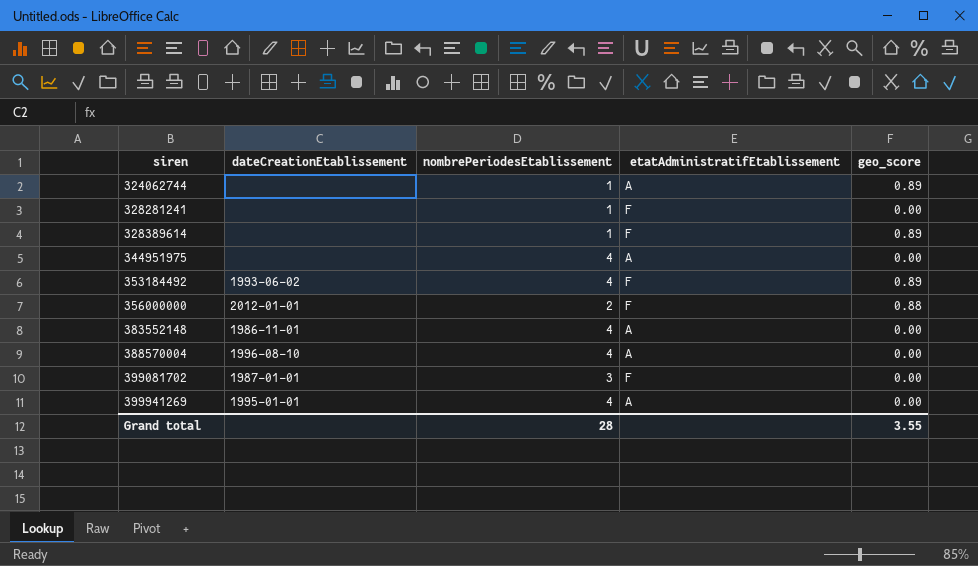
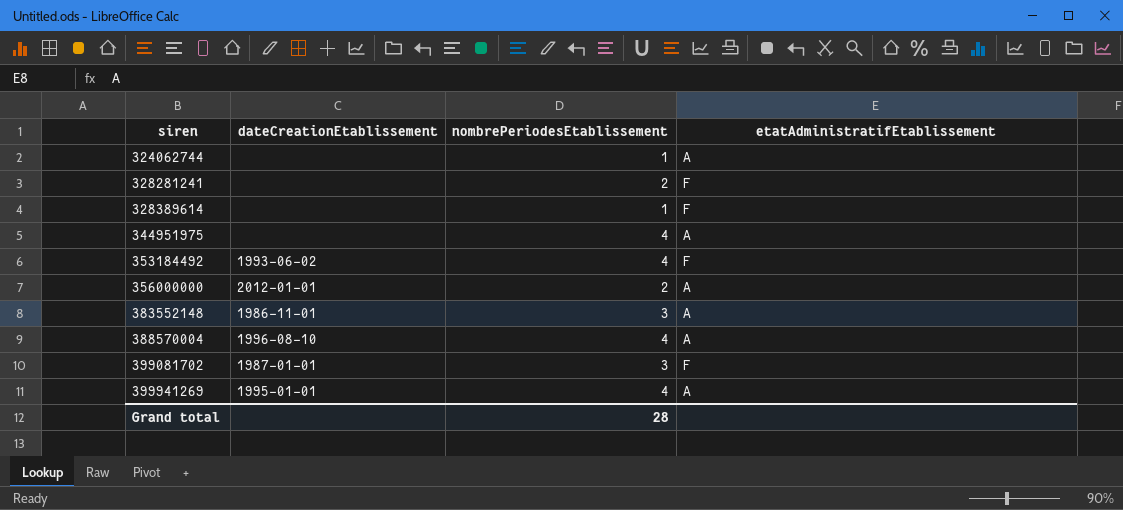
column geo_score | position: 5 -> none
328281241 | nombrePeriodesEtablissement: 1 -> 2
356000000 | etatAdministratifEtablissement: F -> A
383552148 | nombrePeriodesEtablissement: 4 -> 3

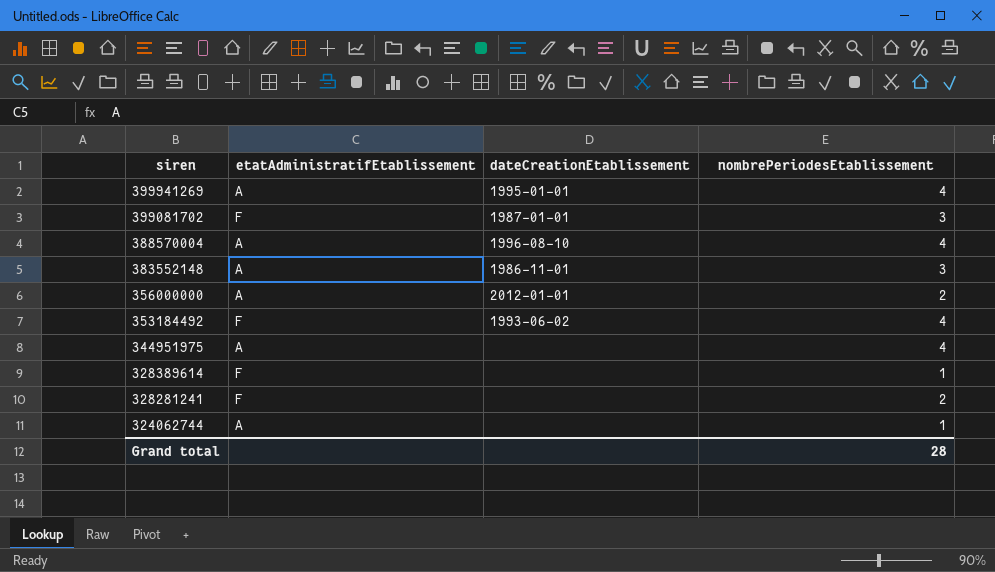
row order: siren ascending -> siren descending
column etatAdministratifEtablissement | position: 4 -> 2

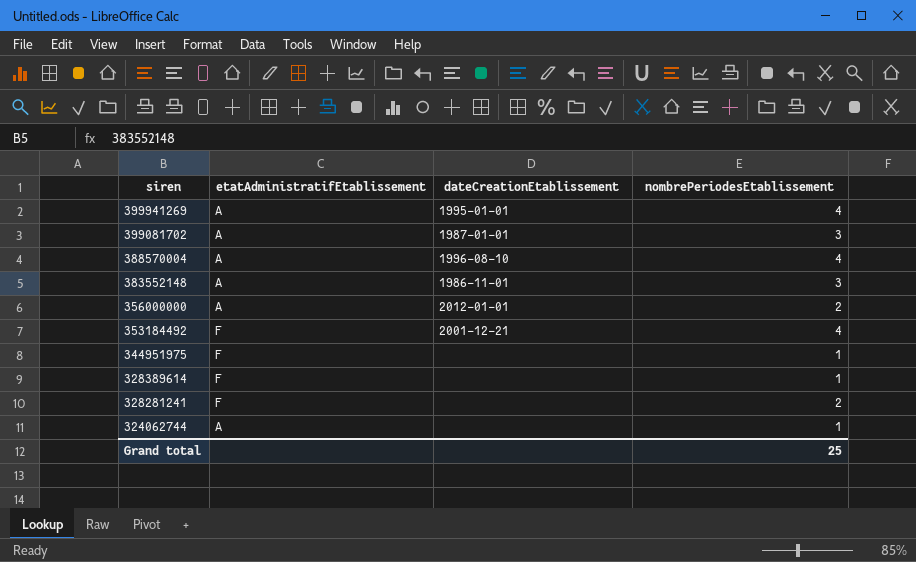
399081702 | etatAdministratifEtablissement: F -> A
353184492 | dateCreationEtablissement: 1993-06-02 -> 2001-12-21
344951975 | etatAdministratifEtablissement: A -> F
344951975 | nombrePeriodesEtablissement: 4 -> 1
Grand total | nombrePeriodesEtablissement: 28 -> 25

